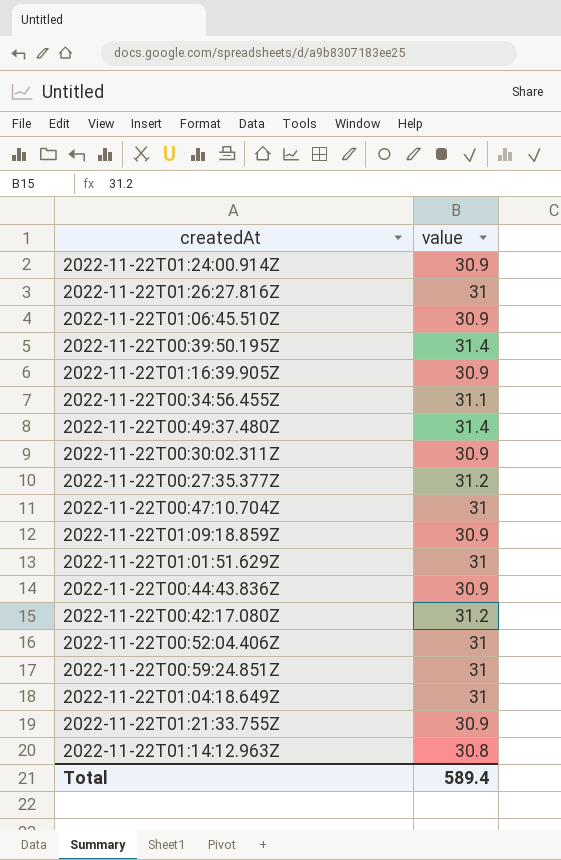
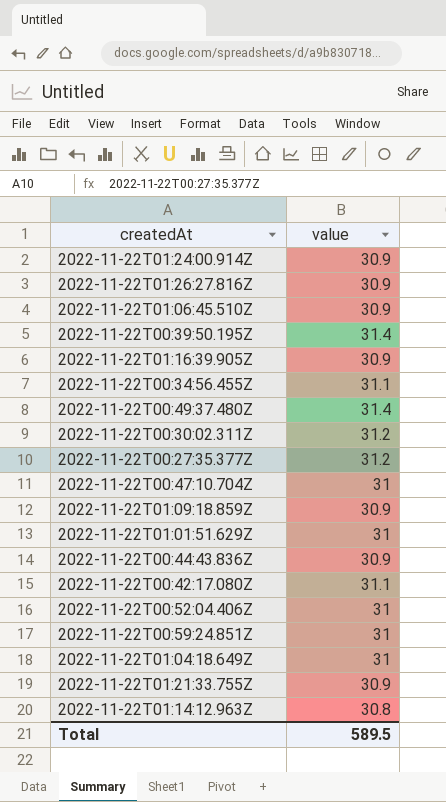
2022-11-22T01:26:27.816Z | value: 31 -> 30.9
2022-11-22T00:30:02.311Z | value: 30.9 -> 31.2
2022-11-22T00:42:17.080Z | value: 31.2 -> 31.1
Total | value: 589.4 -> 589.5

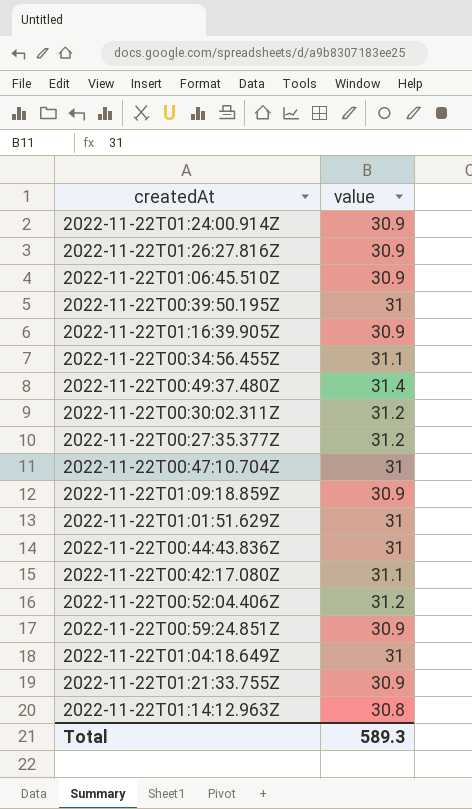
2022-11-22T00:39:50.195Z | value: 31.4 -> 31
2022-11-22T00:44:43.836Z | value: 30.9 -> 31
2022-11-22T00:52:04.406Z | value: 31 -> 31.2
2022-11-22T00:59:24.851Z | value: 31 -> 30.9
Total | value: 589.5 -> 589.3

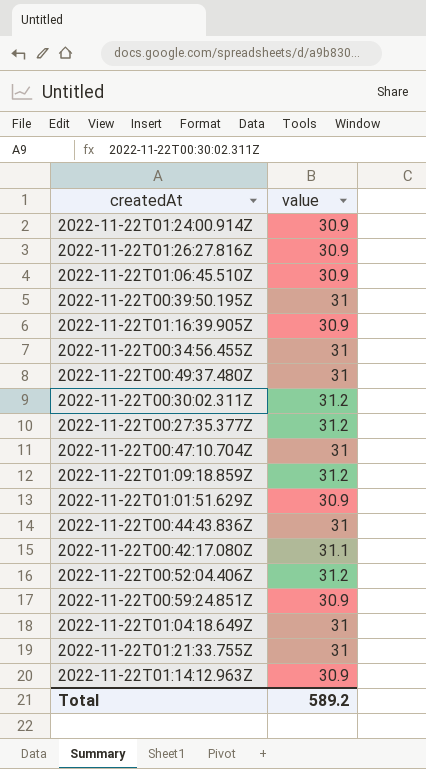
2022-11-22T00:34:56.455Z | value: 31.1 -> 31
2022-11-22T00:49:37.480Z | value: 31.4 -> 31
2022-11-22T01:09:18.859Z | value: 30.9 -> 31.2
2022-11-22T01:01:51.629Z | value: 31 -> 30.9
2022-11-22T01:21:33.755Z | value: 30.9 -> 31
2022-11-22T01:14:12.963Z | value: 30.8 -> 30.9
Total | value: 589.3 -> 589.2

